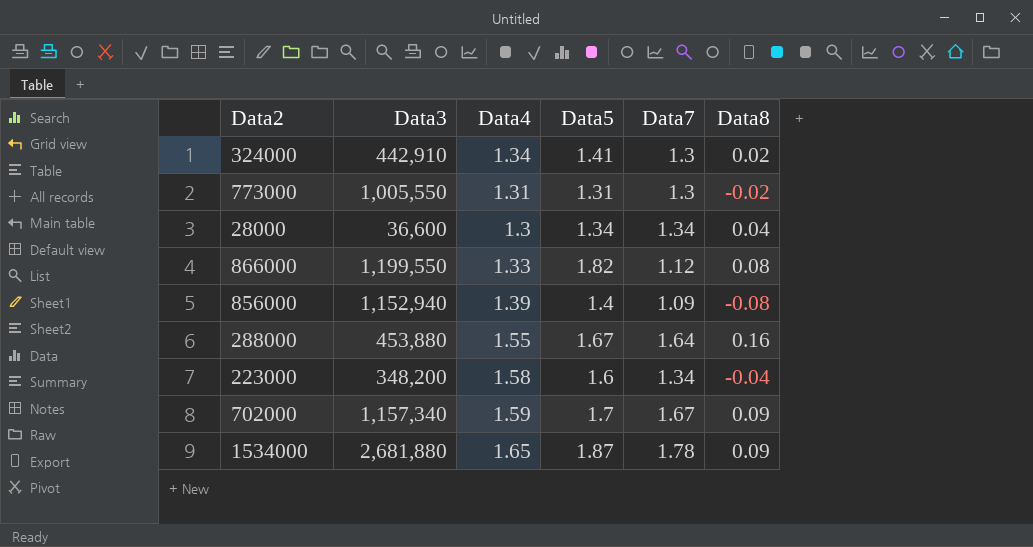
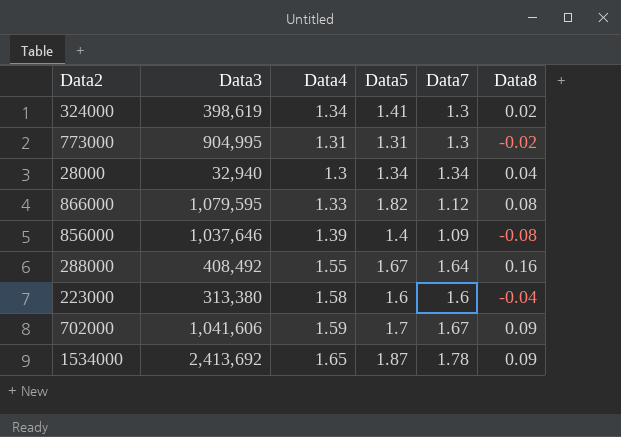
324000 | Data3: 442,910 -> 398,619
773000 | Data3: 1,005,550 -> 904,995
28000 | Data3: 36,600 -> 32,940
866000 | Data3: 1,199,550 -> 1,079,595
856000 | Data3: 1,152,940 -> 1,037,646
288000 | Data3: 453,880 -> 408,492
223000 | Data3: 348,200 -> 313,380
223000 | Data7: 1.34 -> 1.6
702000 | Data3: 1,157,340 -> 1,041,606
1534000 | Data3: 2,681,880 -> 2,413,692

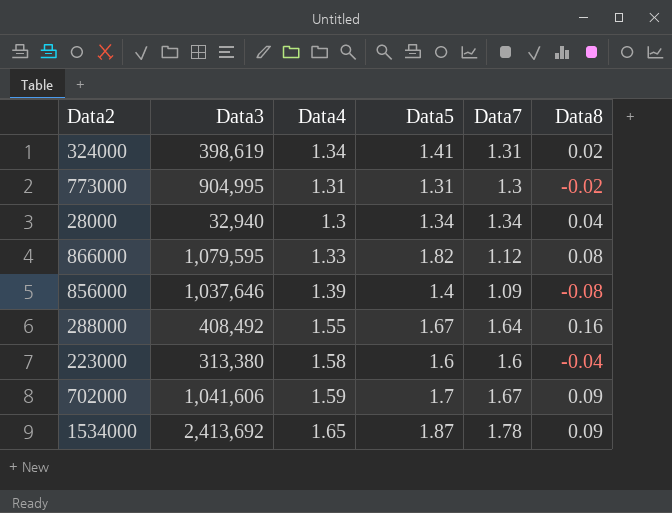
324000 | Data7: 1.3 -> 1.31

